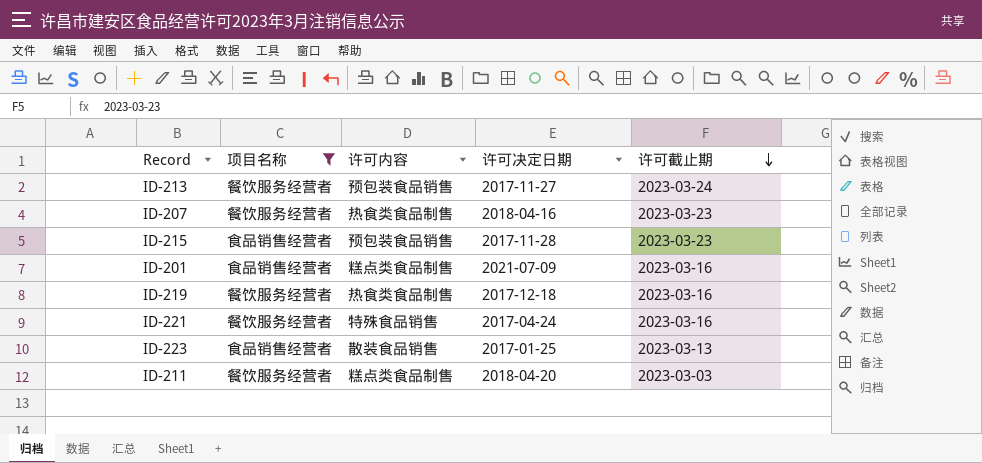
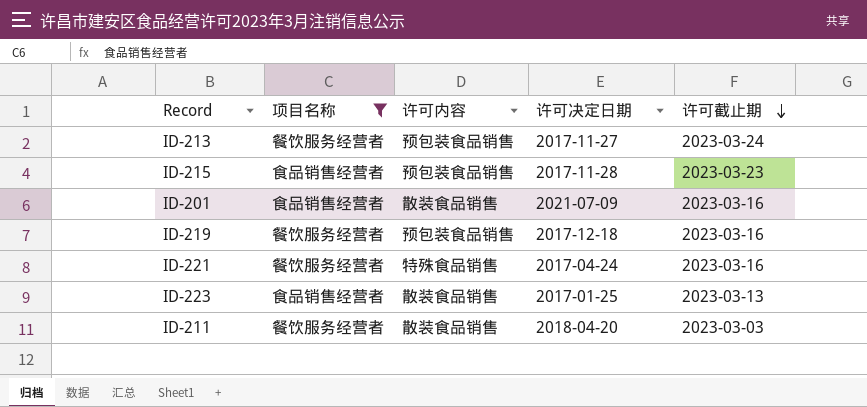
row ID-207: 餐饮服务经营者 | 热食类食品制售 | 2018-04-16 | 2023-03-23 -> none
ID-201 | 许可内容: 糕点类食品制售 -> 散装食品销售
ID-219 | 许可内容: 热食类食品制售 -> 预包装食品销售
ID-211 | 许可内容: 糕点类食品制售 -> 散装食品销售

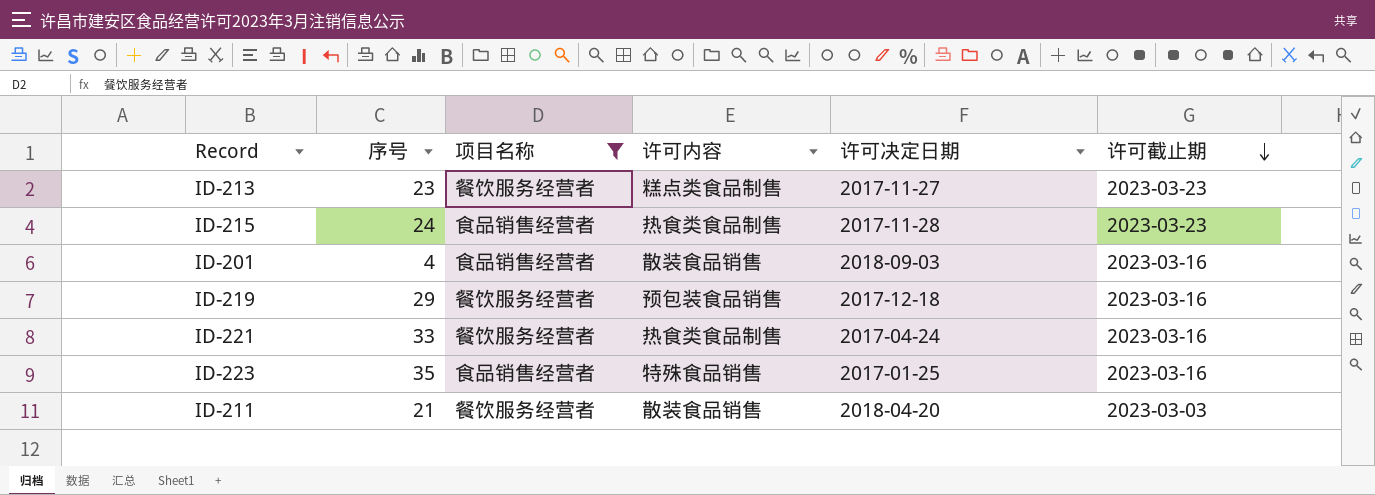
column 序号 | position: none -> 2
ID-213 | 许可内容: 预包装食品销售 -> 糕点类食品制售
ID-213 | 许可截止期: 2023-03-24 -> 2023-03-23
ID-215 | 许可内容: 预包装食品销售 -> 热食类食品制售
ID-201 | 许可决定日期: 2021-07-09 -> 2018-09-03
ID-221 | 许可内容: 特殊食品销售 -> 热食类食品制售
ID-223 | 许可内容: 散装食品销售 -> 特殊食品销售
ID-223 | 许可截止期: 2023-03-13 -> 2023-03-16

